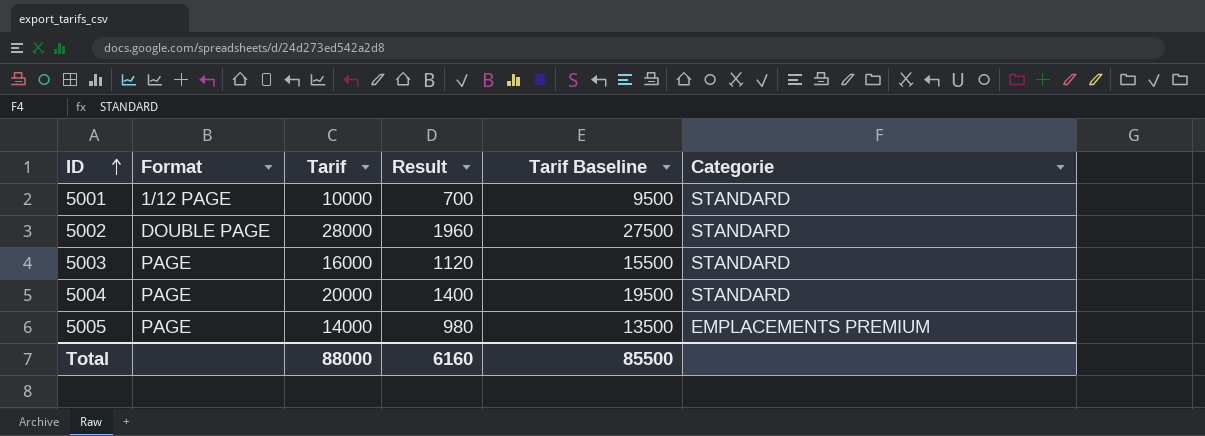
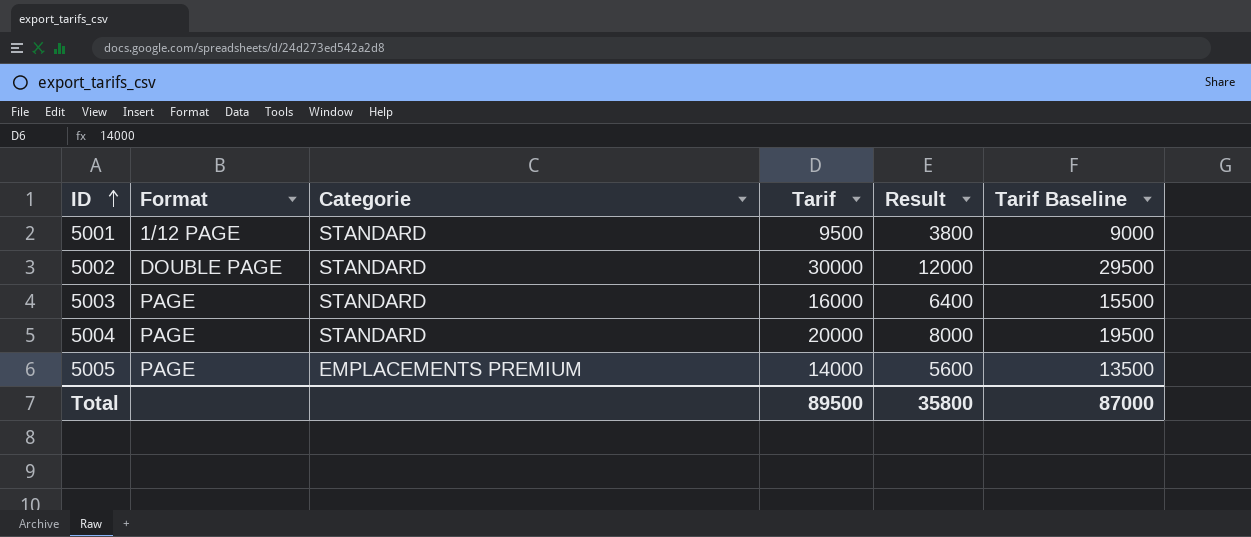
column Categorie | position: 6 -> 3
column Result | formula: [Tarif] * 0.07 -> [Tarif] * 0.4
5001 | Tarif: 10000 -> 9500
5001 | Tarif Baseline: 9500 -> 9000
5002 | Tarif: 28000 -> 30000
5002 | Tarif Baseline: 27500 -> 29500
Total | Tarif: 88000 -> 89500
Total | Result: 6160 -> 35800
Total | Tarif Baseline: 85500 -> 87000

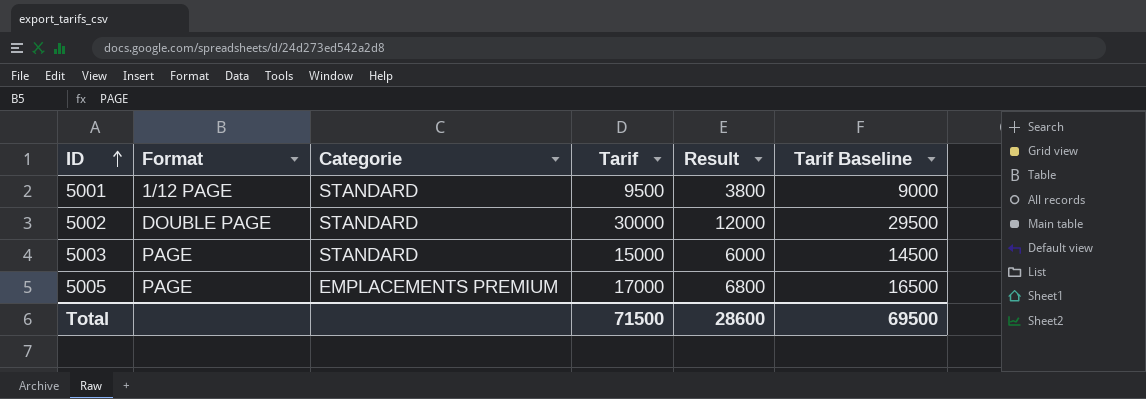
row 5004: PAGE | STANDARD | 20000 | 8000 | 19500 -> none
5003 | Tarif: 16000 -> 15000
5003 | Result: 6400 -> 6000
5003 | Tarif Baseline: 15500 -> 14500
5005 | Tarif: 14000 -> 17000
5005 | Result: 5600 -> 6800
5005 | Tarif Baseline: 13500 -> 16500
Total | Tarif: 89500 -> 71500
Total | Result: 35800 -> 28600
Total | Tarif Baseline: 87000 -> 69500

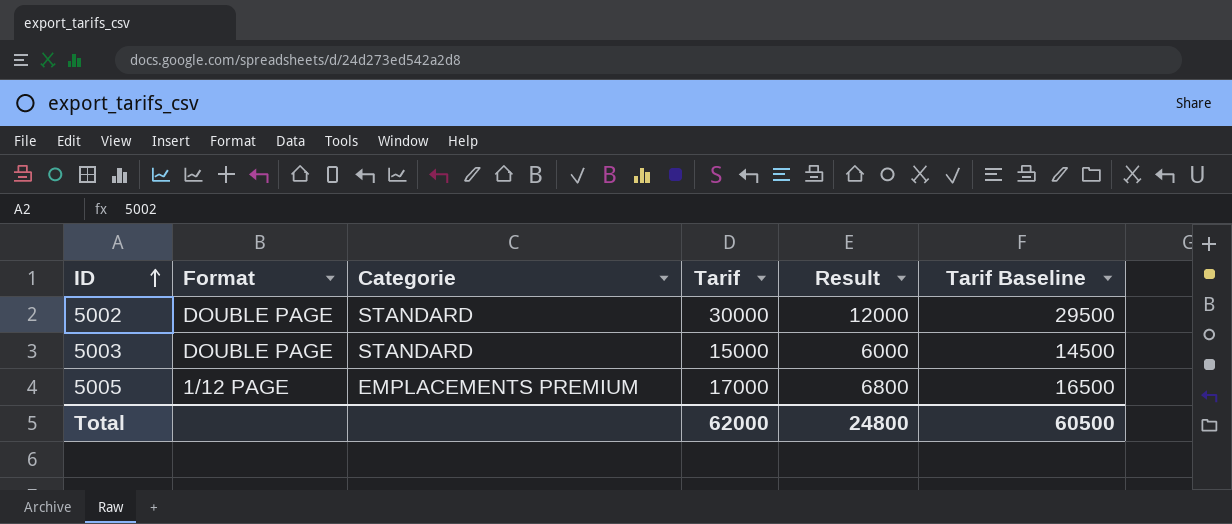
row 5001: 1/12 PAGE | STANDARD | 9500 | 3800 | 9000 -> none
5003 | Format: PAGE -> DOUBLE PAGE
5005 | Format: PAGE -> 1/12 PAGE
Total | Tarif: 71500 -> 62000
Total | Result: 28600 -> 24800
Total | Tarif Baseline: 69500 -> 60500

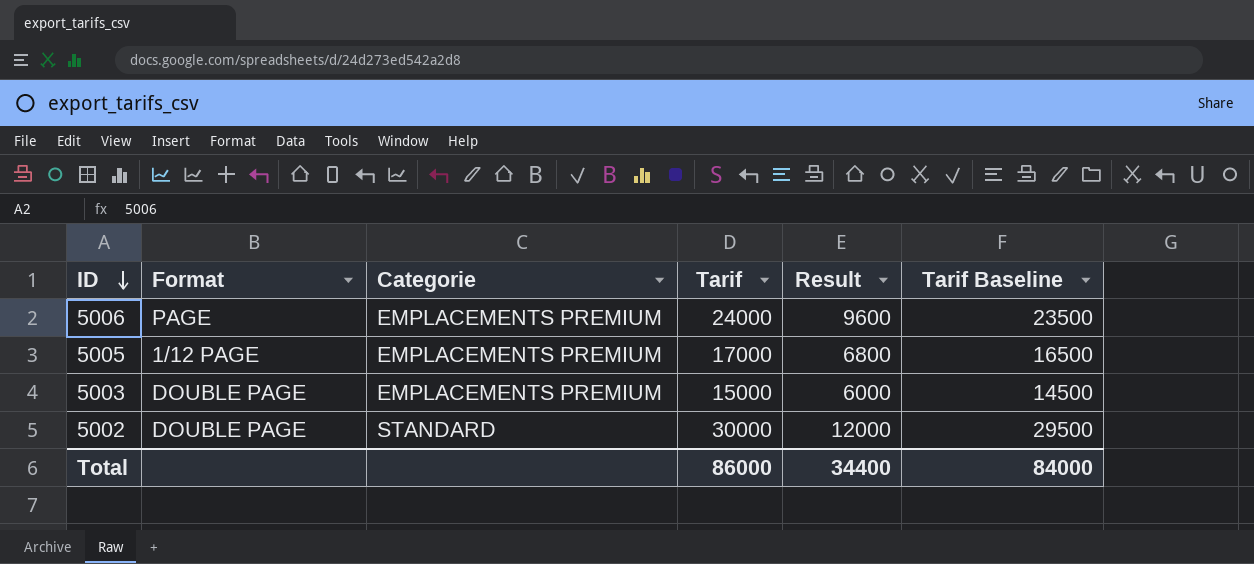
row order: ID ascending -> ID descending
row 5006: none -> PAGE | EMPLACEMENTS PREMIUM | 24000 | 9600 | 23500
5003 | Categorie: STANDARD -> EMPLACEMENTS PREMIUM
Total | Tarif: 62000 -> 86000
Total | Result: 24800 -> 34400
Total | Tarif Baseline: 60500 -> 84000

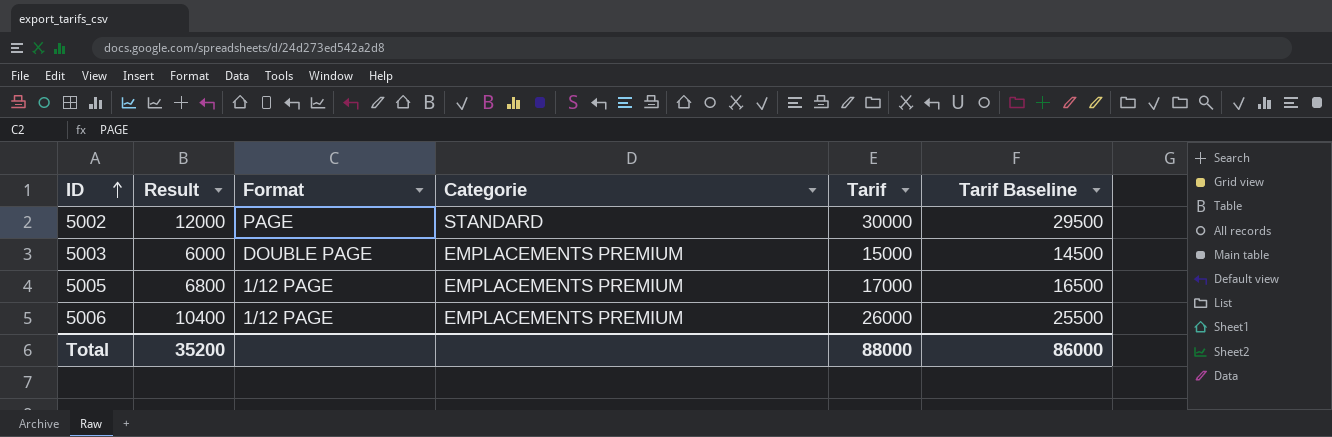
row order: ID descending -> ID ascending
column Result | position: 5 -> 2
5002 | Format: DOUBLE PAGE -> PAGE
5006 | Result: 9600 -> 10400
5006 | Format: PAGE -> 1/12 PAGE
5006 | Tarif: 24000 -> 26000
5006 | Tarif Baseline: 23500 -> 25500
Total | Result: 34400 -> 35200
Total | Tarif: 86000 -> 88000
Total | Tarif Baseline: 84000 -> 86000

